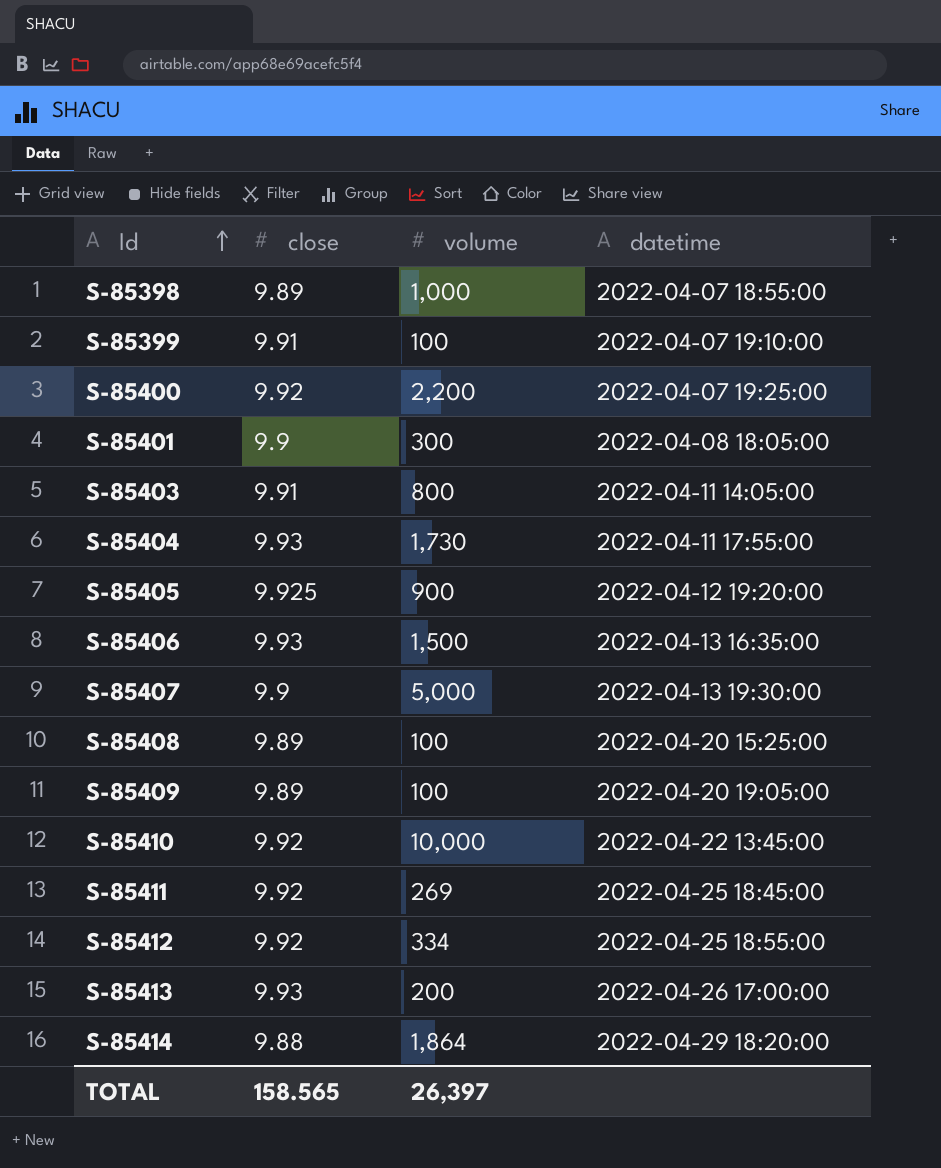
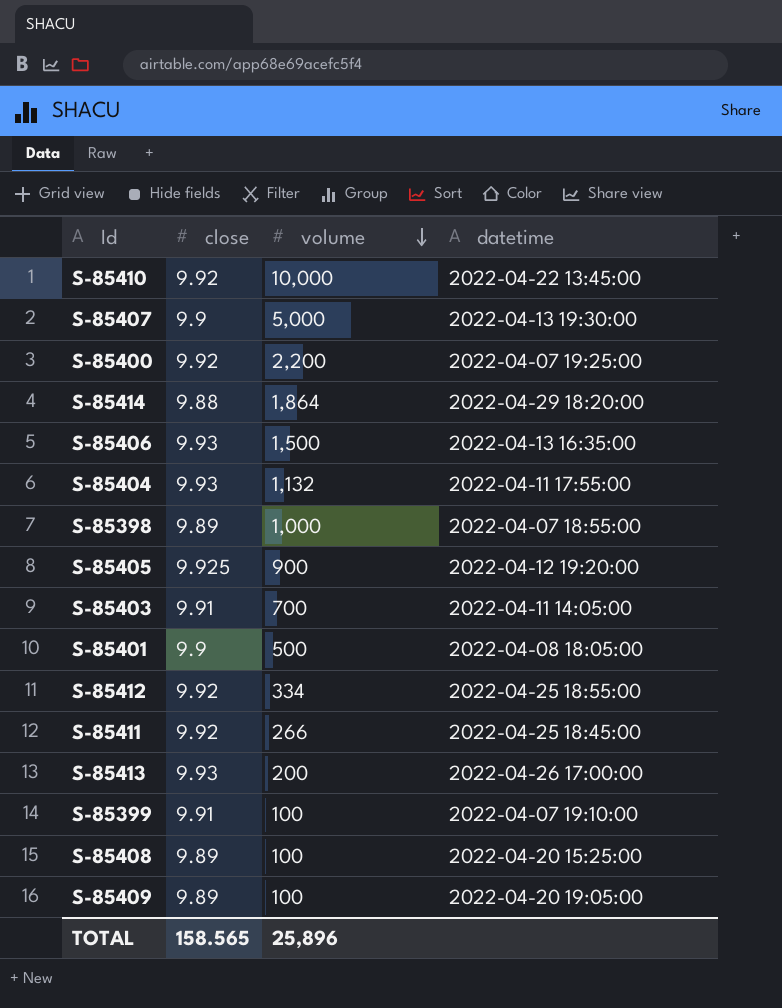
row order: Id ascending -> volume descending
S-85404 | volume: 1,730 -> 1,132
S-85403 | volume: 800 -> 700
S-85401 | volume: 300 -> 500
S-85411 | volume: 269 -> 266
TOTAL | volume: 26,397 -> 25,896

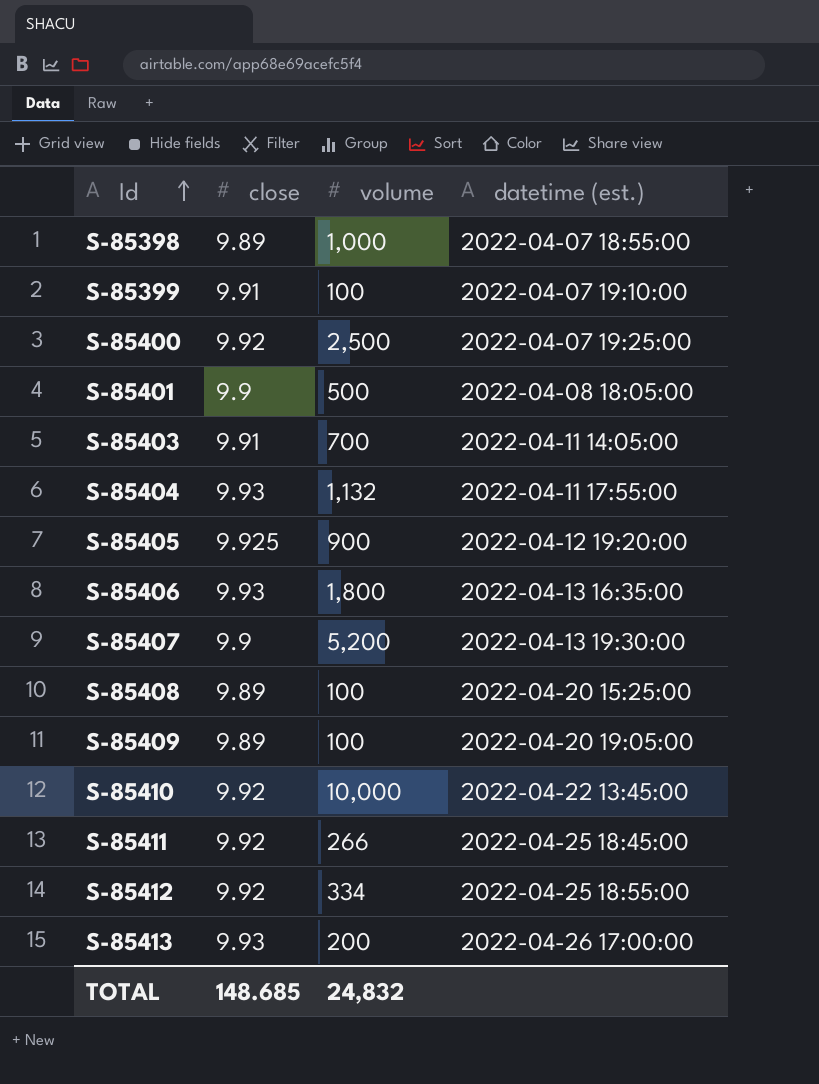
row order: volume descending -> Id ascending
column name: datetime -> datetime (est.)
row S-85414: 9.88 | 1,864 | 2022-04-29 18:20:00 -> none
S-85400 | volume: 2,200 -> 2,500
S-85406 | volume: 1,500 -> 1,800
S-85407 | volume: 5,000 -> 5,200
TOTAL | close: 158.565 -> 148.685
TOTAL | volume: 25,896 -> 24,832

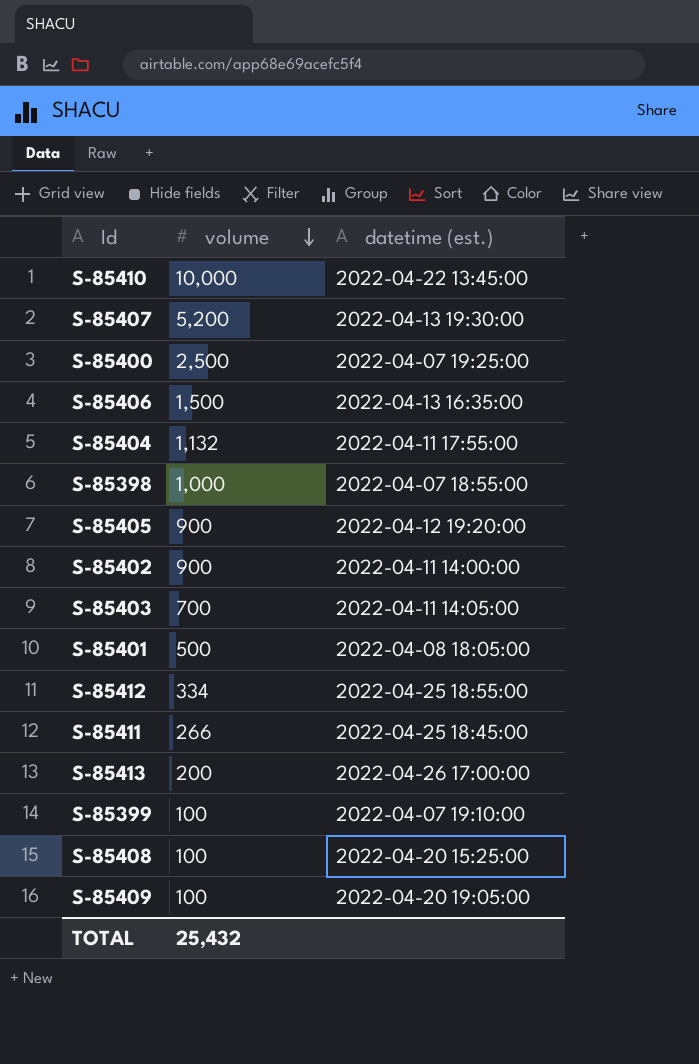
row order: Id ascending -> volume descending
column close | position: 2 -> none
S-85406 | volume: 1,800 -> 1,500
row S-85402: none -> 900 | 2022-04-11 14:00:00
TOTAL | volume: 24,832 -> 25,432

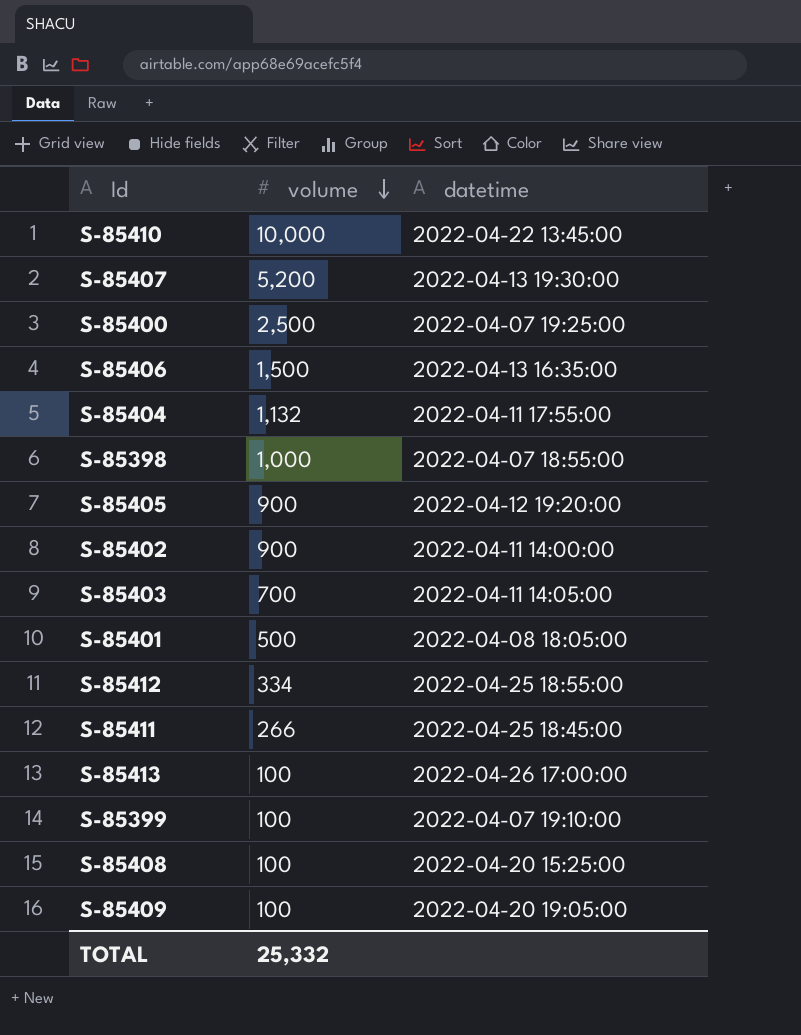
column name: datetime (est.) -> datetime
S-85413 | volume: 200 -> 100
TOTAL | volume: 25,432 -> 25,332

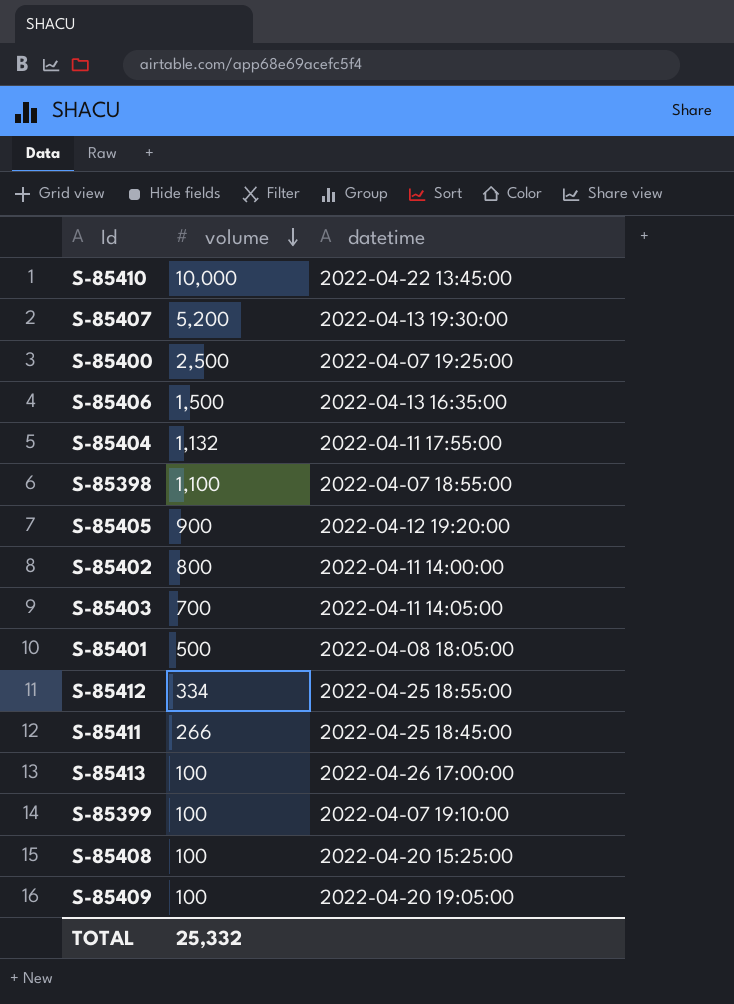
S-85398 | volume: 1,000 -> 1,100
S-85402 | volume: 900 -> 800

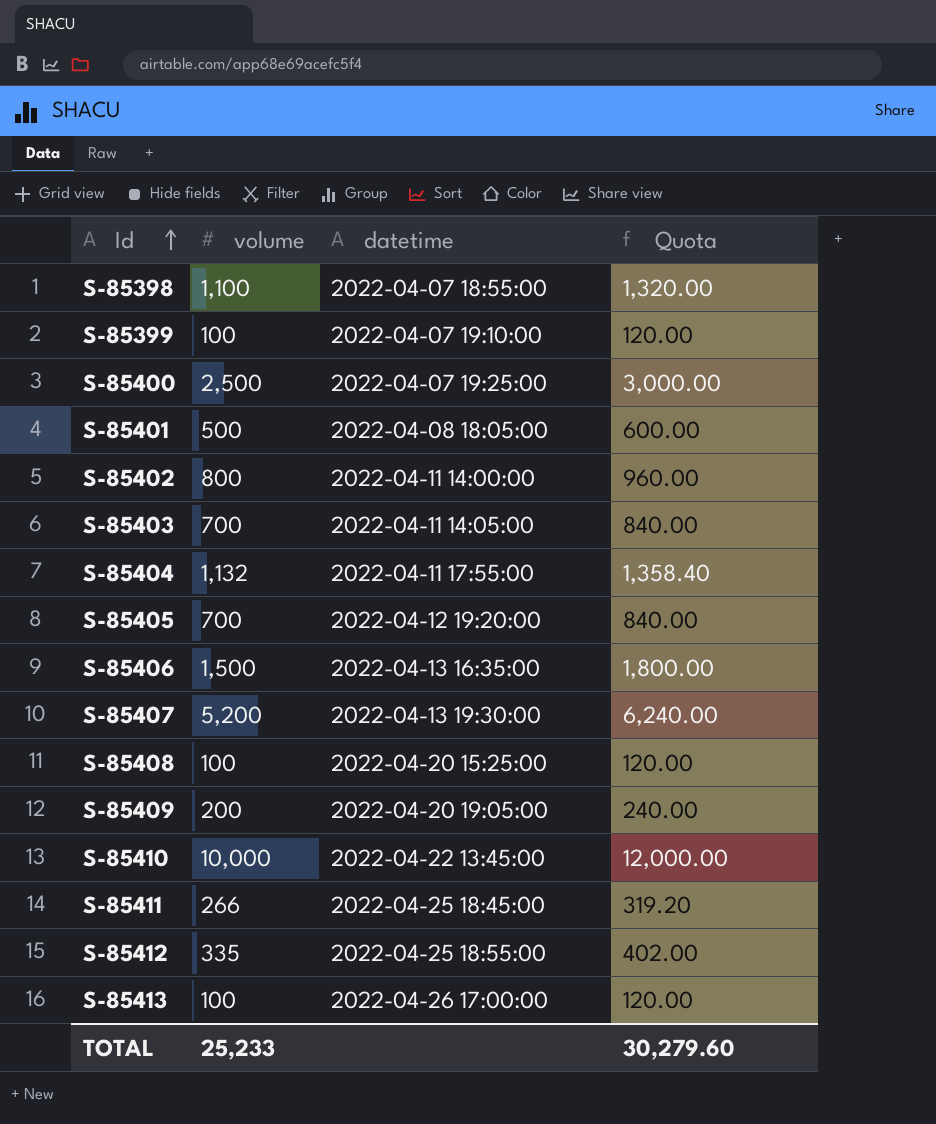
row order: volume descending -> Id ascending
column Quota | formula: none -> [volume] * 1.2
S-85405 | volume: 900 -> 700
S-85409 | volume: 100 -> 200
S-85412 | volume: 334 -> 335
TOTAL | volume: 25,332 -> 25,233

